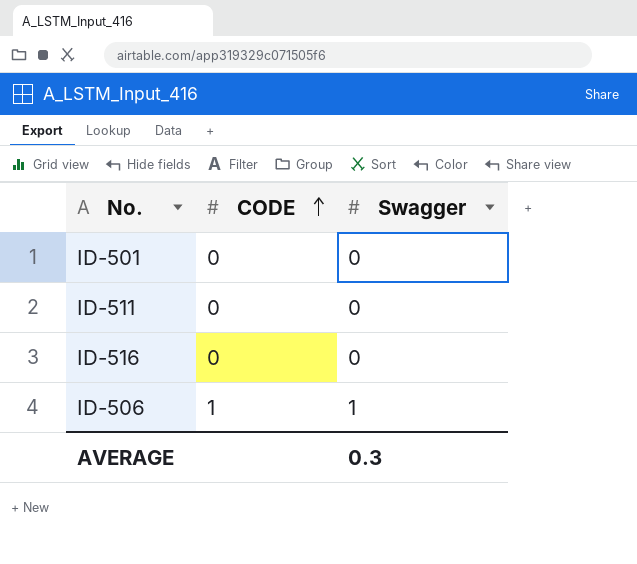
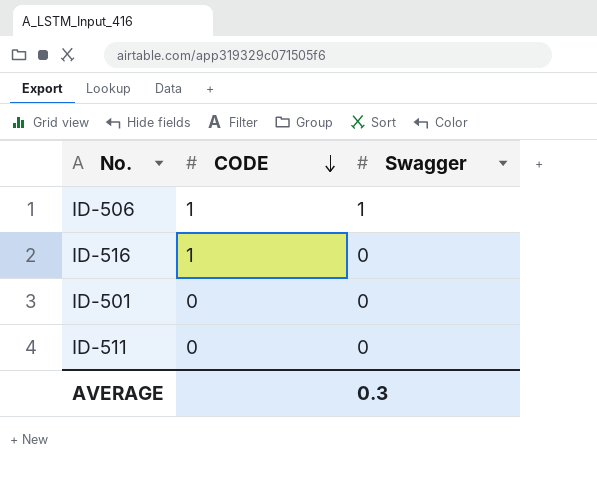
row order: CODE ascending -> CODE descending
ID-516 | CODE: 0 -> 1

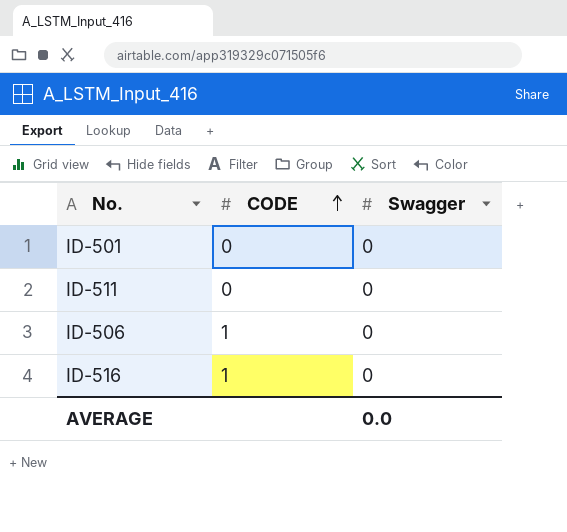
row order: CODE descending -> CODE ascending
ID-506 | Swagger: 1 -> 0
AVERAGE | Swagger: 0.3 -> 0.0

